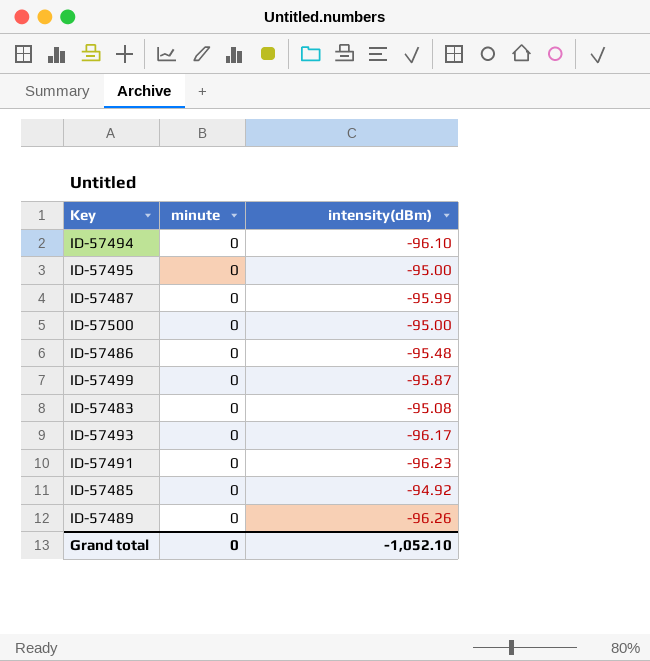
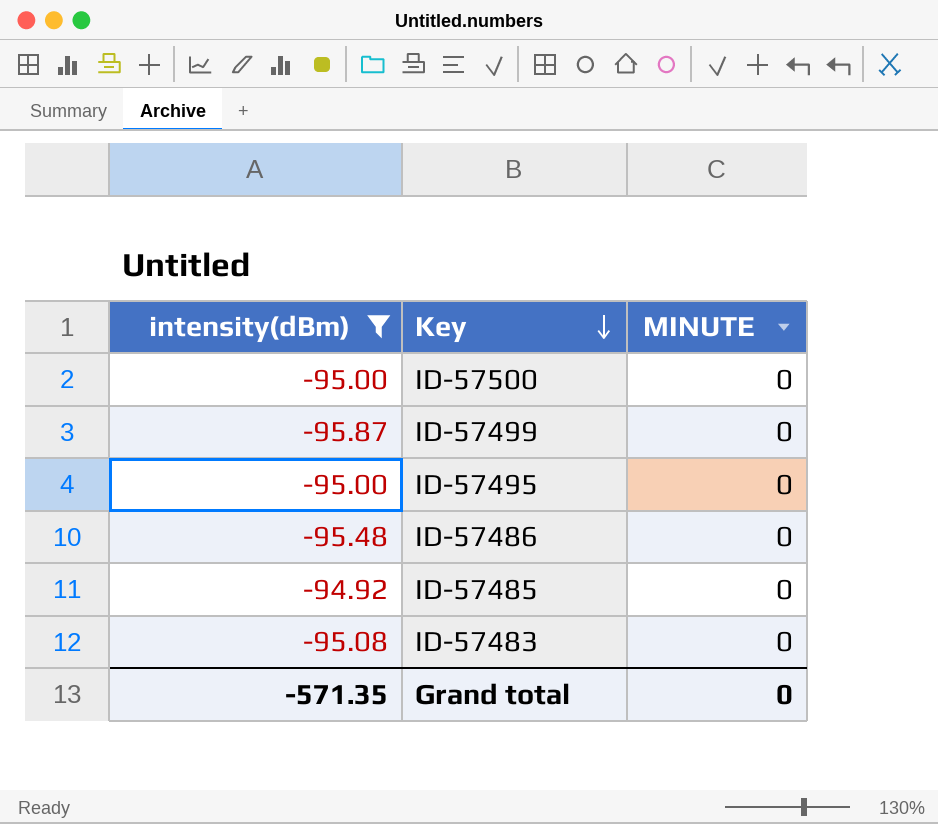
filter: none -> intensity(dBm) >= -95.87
row order: none -> Key descending
column intensity(dBm) | position: 3 -> 1
column name: minute -> MINUTE
Grand total | intensity(dBm): -1,052.10 -> -571.35

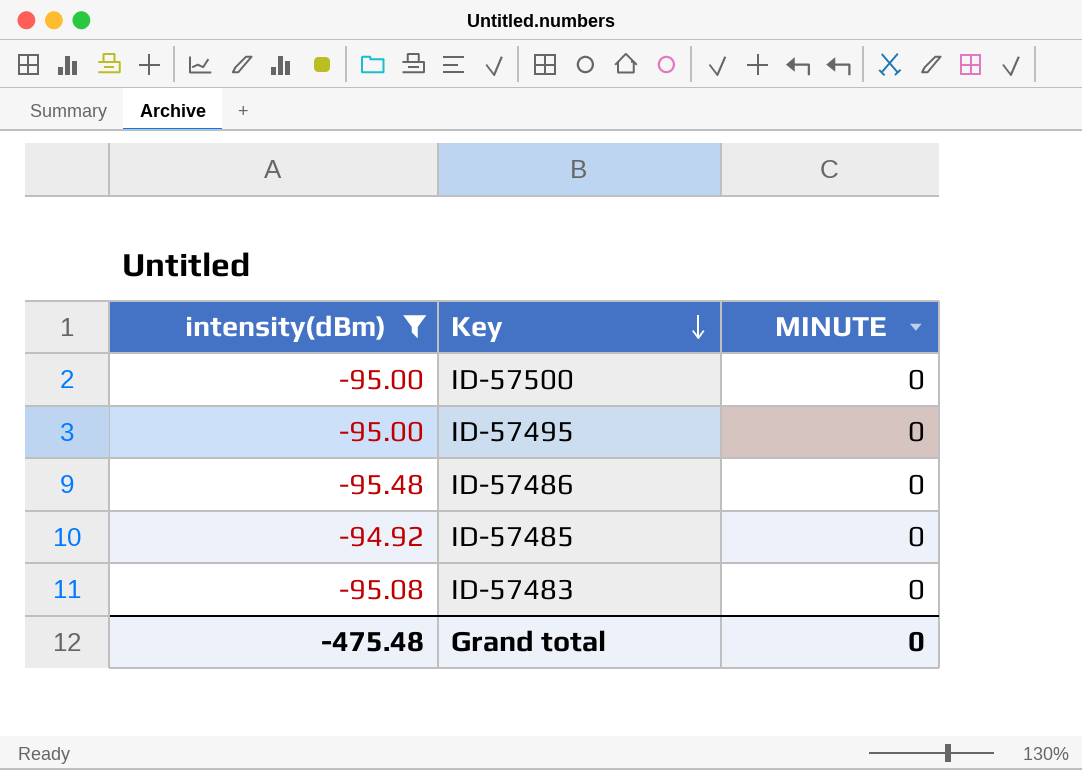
row ID-57499: -95.87 | 0 -> none
Grand total | intensity(dBm): -571.35 -> -475.48

